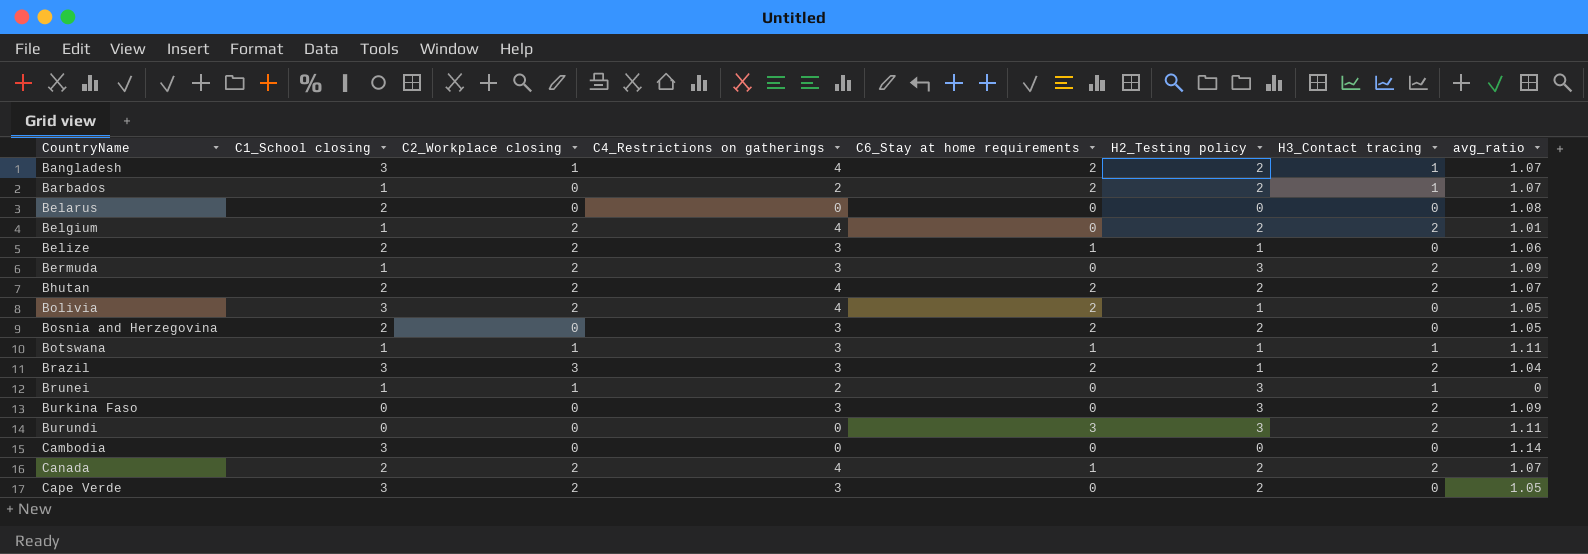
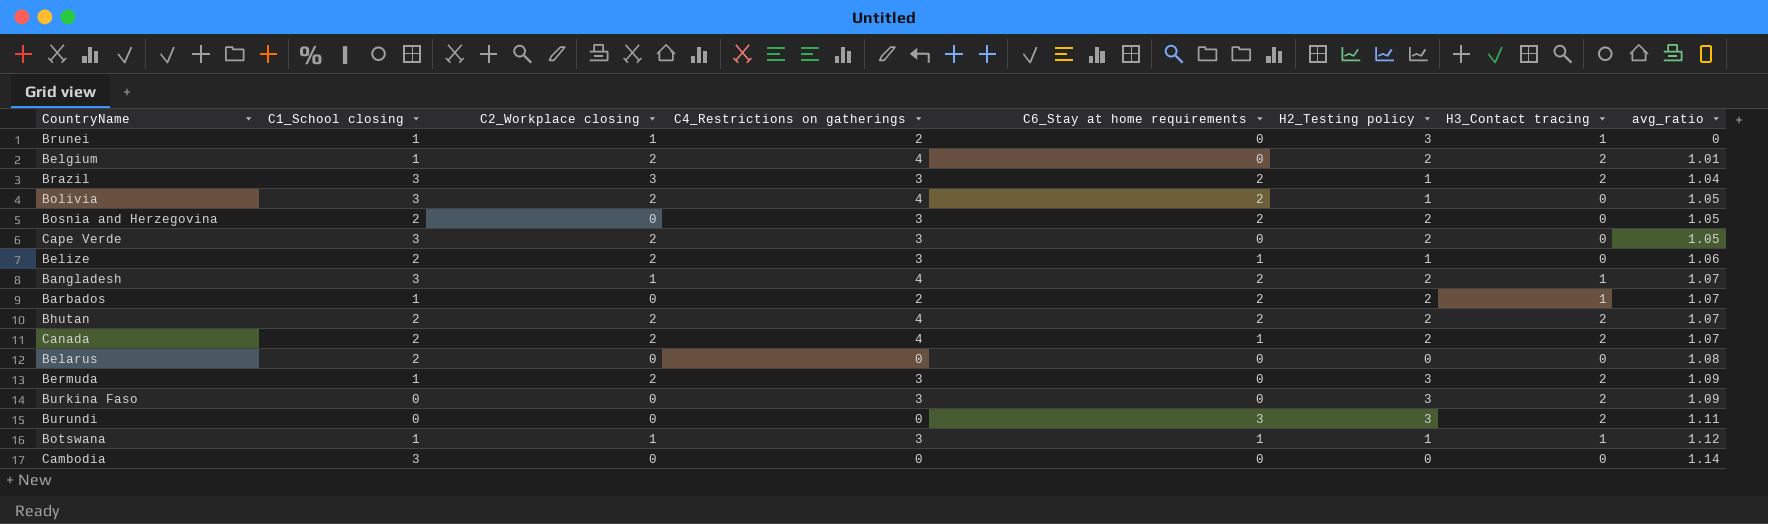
row order: CountryName ascending -> avg_ratio ascending
Botswana | avg_ratio: 1.11 -> 1.12

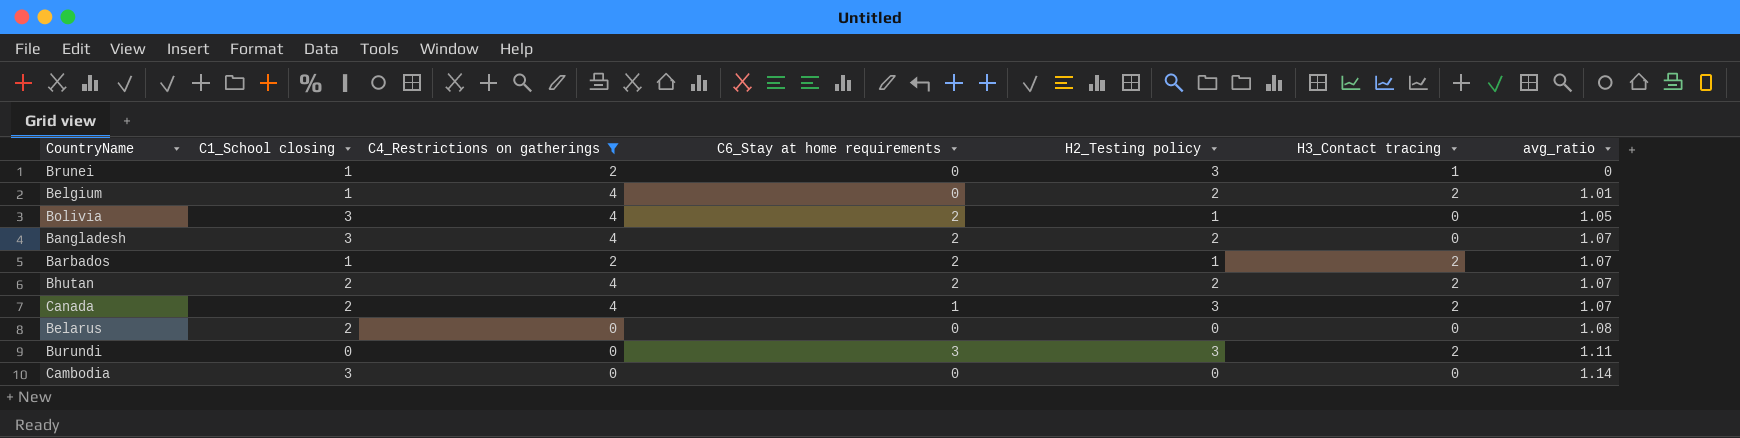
filter: none -> C4_Restrictions on gatherings != 3
column C2_Workplace closing | position: 3 -> none
Bangladesh | H3_Contact tracing: 1 -> 0
Barbados | H2_Testing policy: 2 -> 1
Barbados | H3_Contact tracing: 1 -> 2
Canada | H2_Testing policy: 2 -> 3

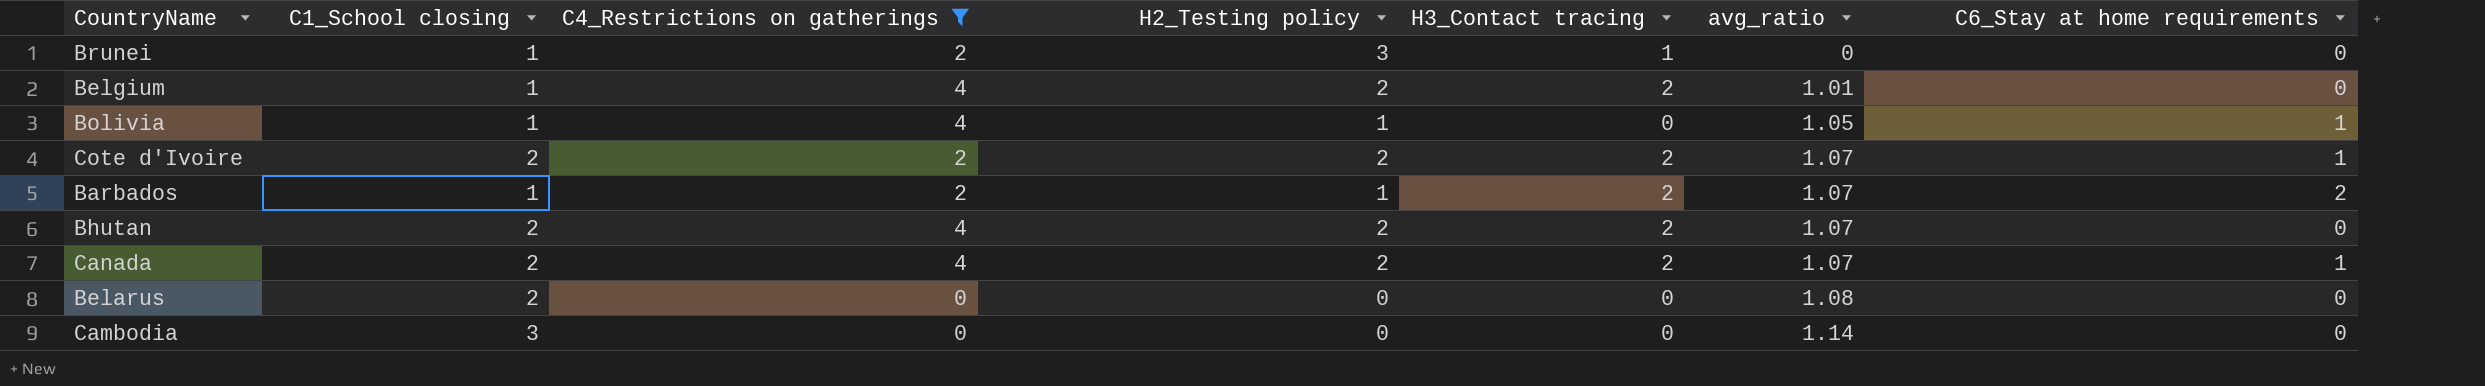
column C6_Stay at home requirements | position: 4 -> 7
row Bangladesh: 3 | 4 | 2 | 2 | 0 | 1.07 -> none
row Burundi: 0 | 0 | 3 | 3 | 2 | 1.11 -> none
Bolivia | C1_School closing: 3 -> 1
Bolivia | C6_Stay at home requirements: 2 -> 1
row Cote d'Ivoire: none -> 2 | 2 | 2 | 2 | 1.07 | 1
Bhutan | C6_Stay at home requirements: 2 -> 0
Canada | H2_Testing policy: 3 -> 2

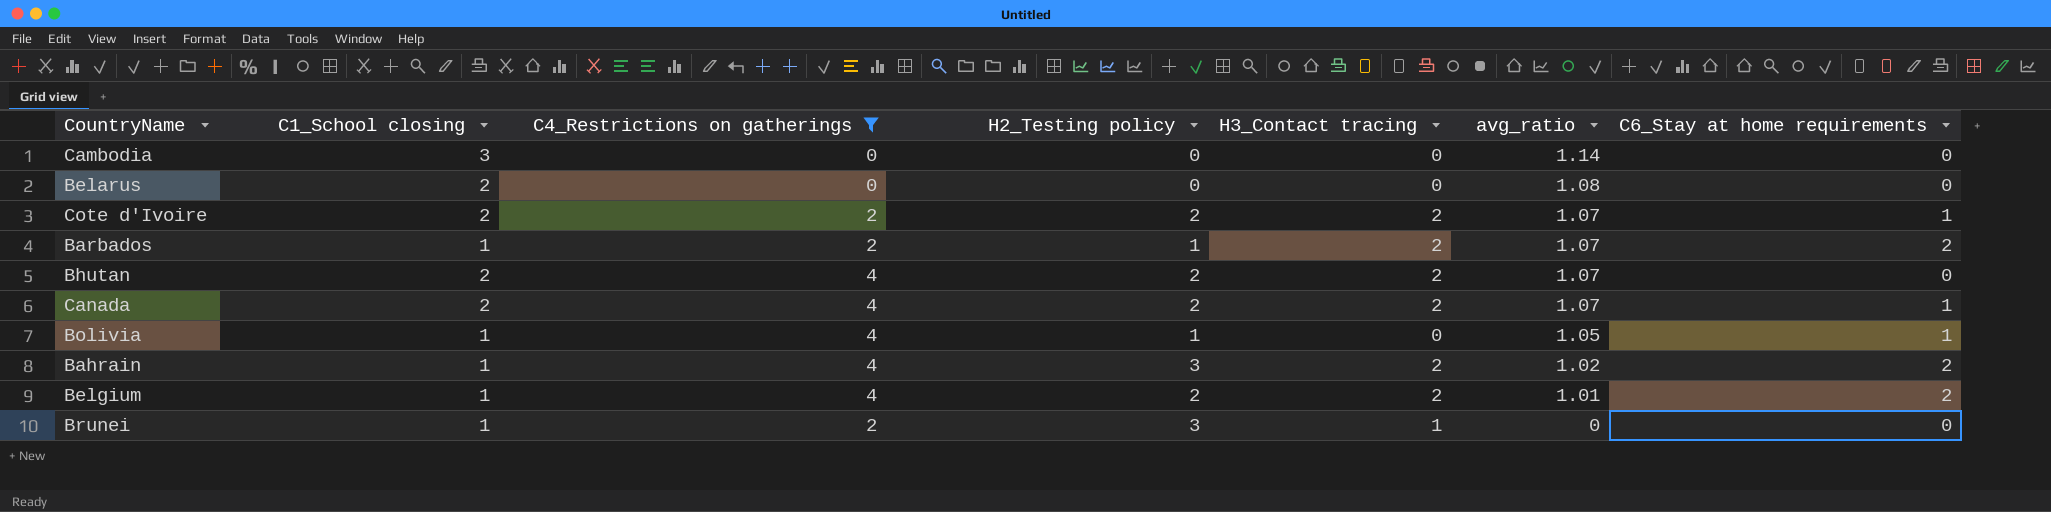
row order: avg_ratio ascending -> avg_ratio descending
row Bahrain: none -> 1 | 4 | 3 | 2 | 1.02 | 2
Belgium | C6_Stay at home requirements: 0 -> 2

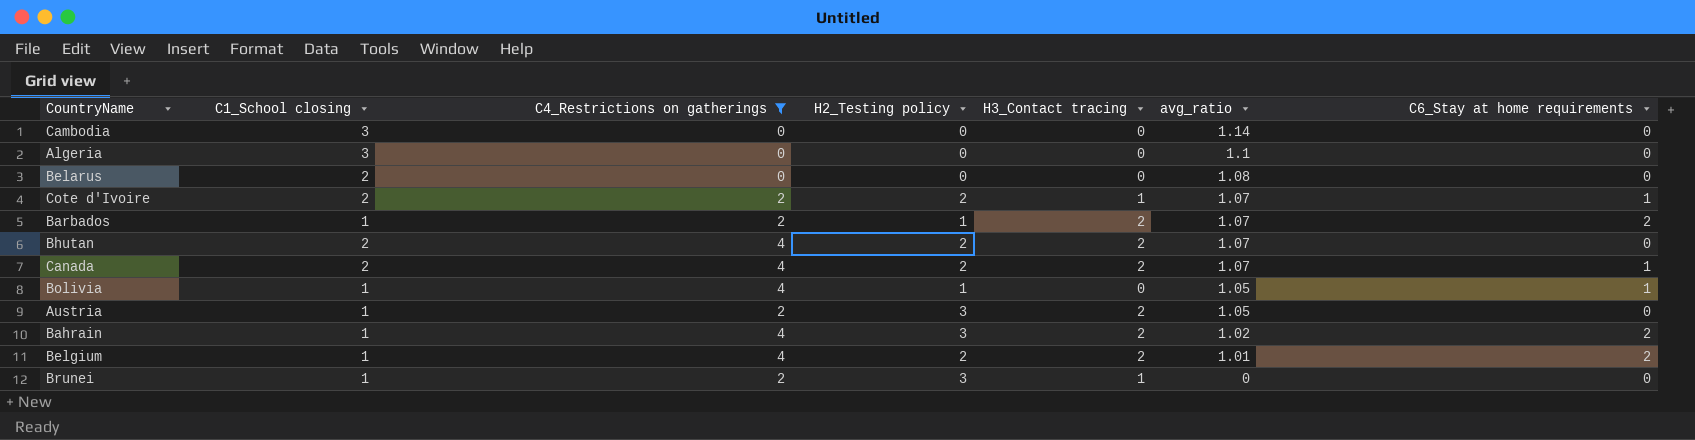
row Algeria: none -> 3 | 0 | 0 | 0 | 1.1 | 0
Cote d'Ivoire | H3_Contact tracing: 2 -> 1
row Austria: none -> 1 | 2 | 3 | 2 | 1.05 | 0

